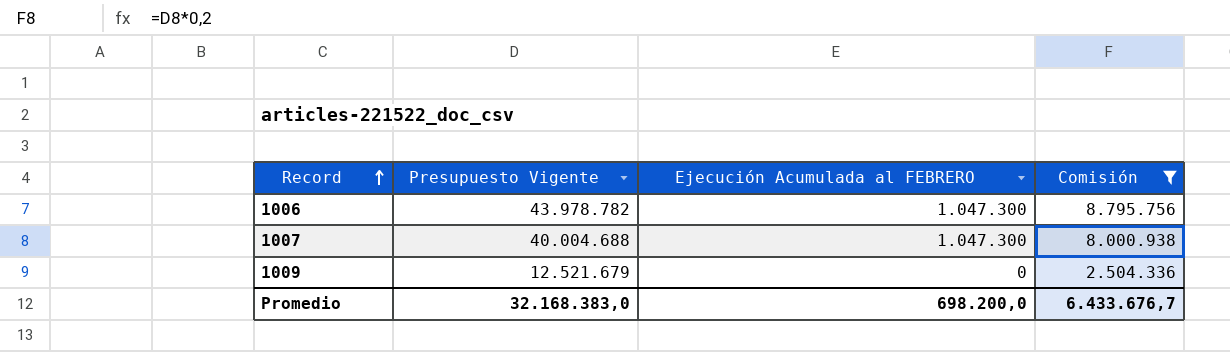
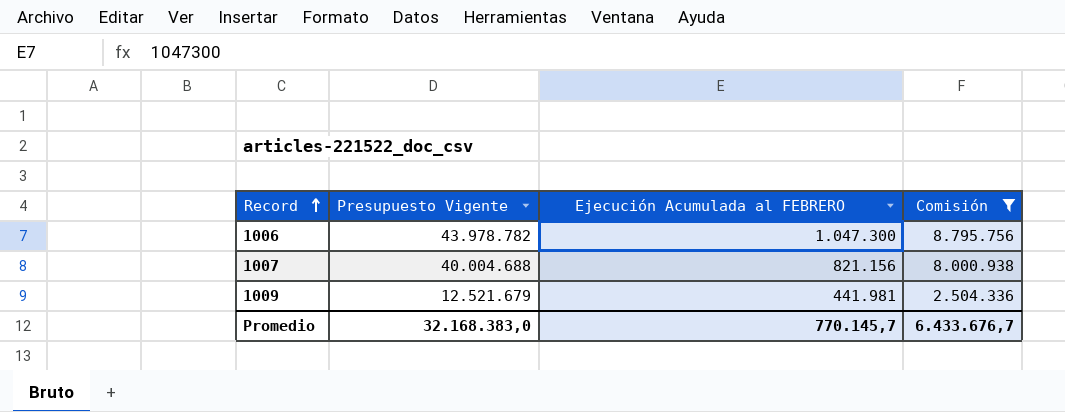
1007 | Ejecución Acumulada al FEBRERO: 1.047.300 -> 821.156
1009 | Ejecución Acumulada al FEBRERO: 0 -> 441.981
Promedio | Ejecución Acumulada al FEBRERO: 698.200,0 -> 770.145,7

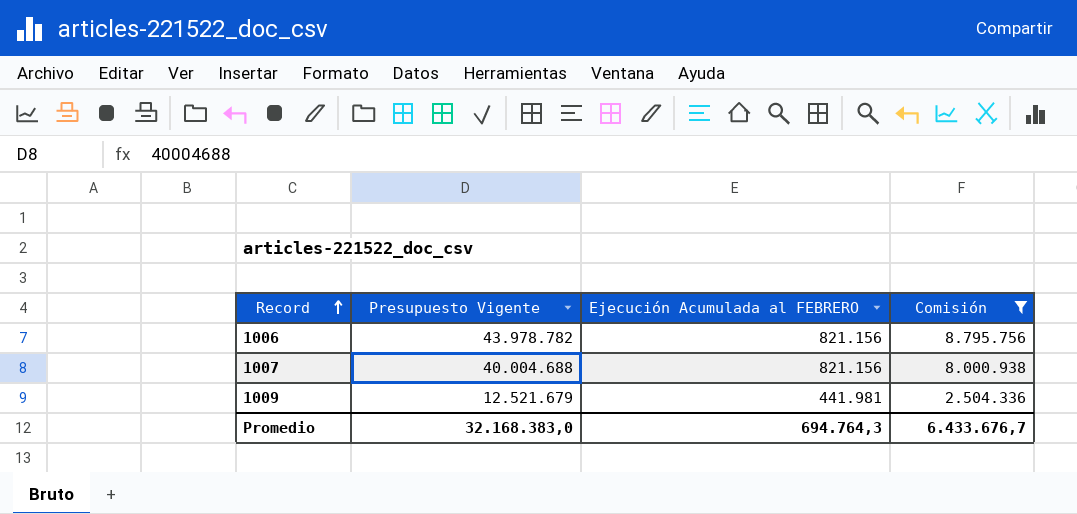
1006 | Ejecución Acumulada al FEBRERO: 1.047.300 -> 821.156
Promedio | Ejecución Acumulada al FEBRERO: 770.145,7 -> 694.764,3

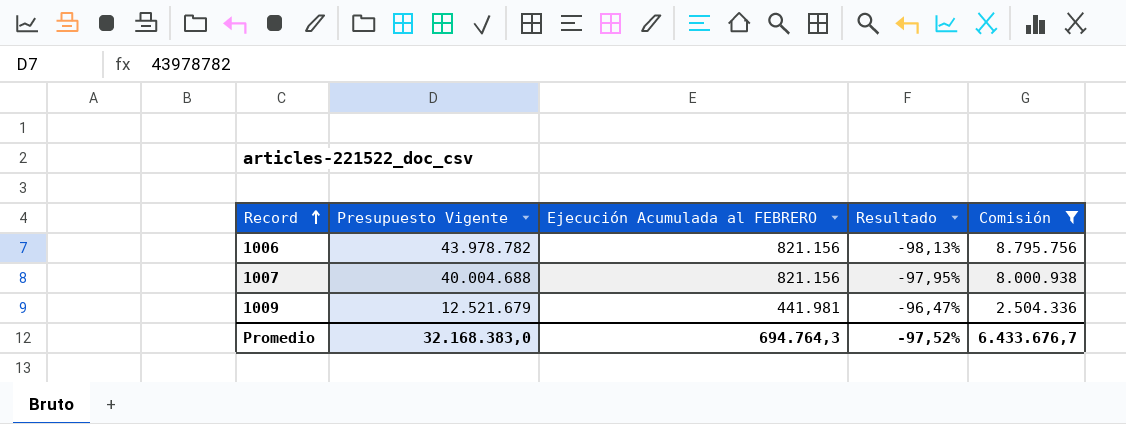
column Resultado | formula: none -> ([Ejecución Acumulada al FEBRERO] - [Presupuesto Vigente]) / [Presupuesto Vigente]

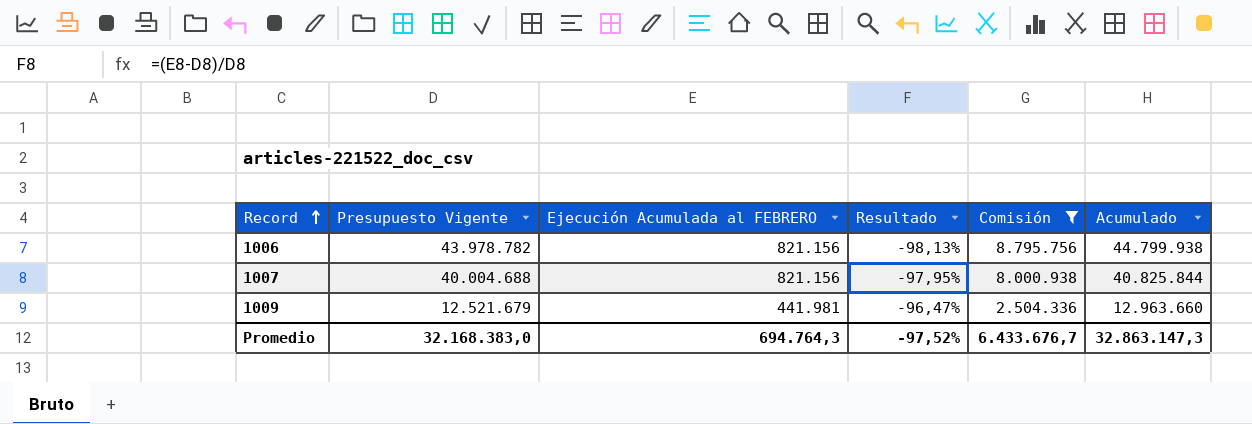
column Acumulado | formula: none -> [Presupuesto Vigente] + [Ejecución Acumulada al FEBRERO]

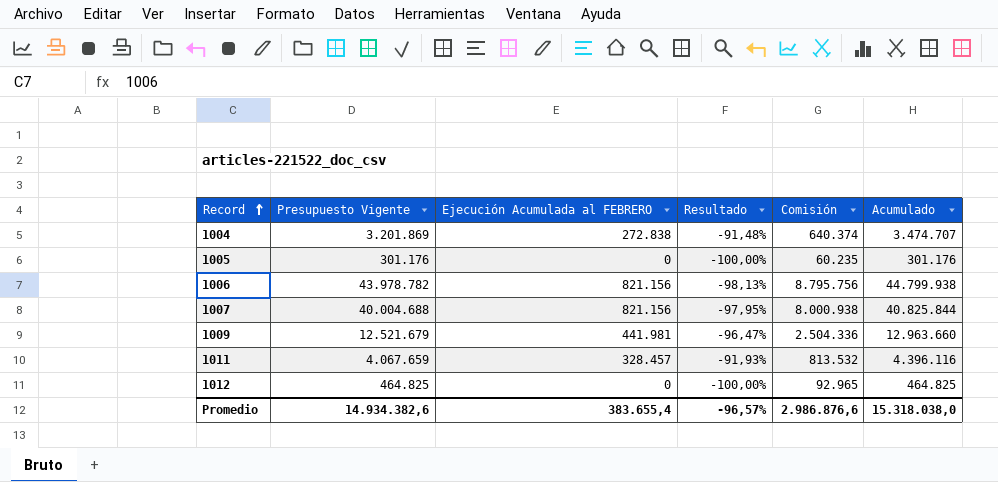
filter: Comisión >= 2.504.336 -> none
Promedio | Presupuesto Vigente: 32.168.383,0 -> 14.934.382,6
Promedio | Ejecución Acumulada al FEBRERO: 694.764,3 -> 383.655,4
Promedio | Resultado: -97,52% -> -96,57%
Promedio | Comisión: 6.433.676,7 -> 2.986.876,6
Promedio | Acumulado: 32.863.147,3 -> 15.318.038,0

